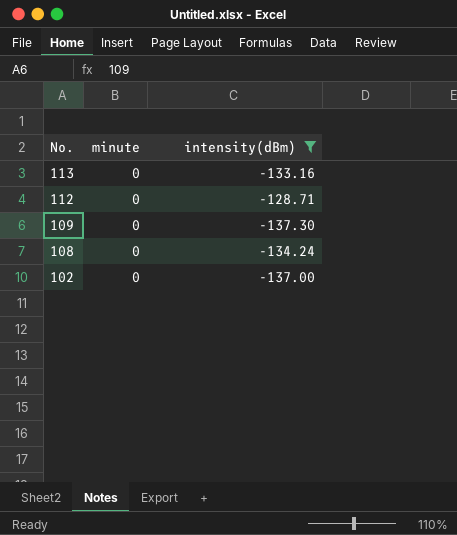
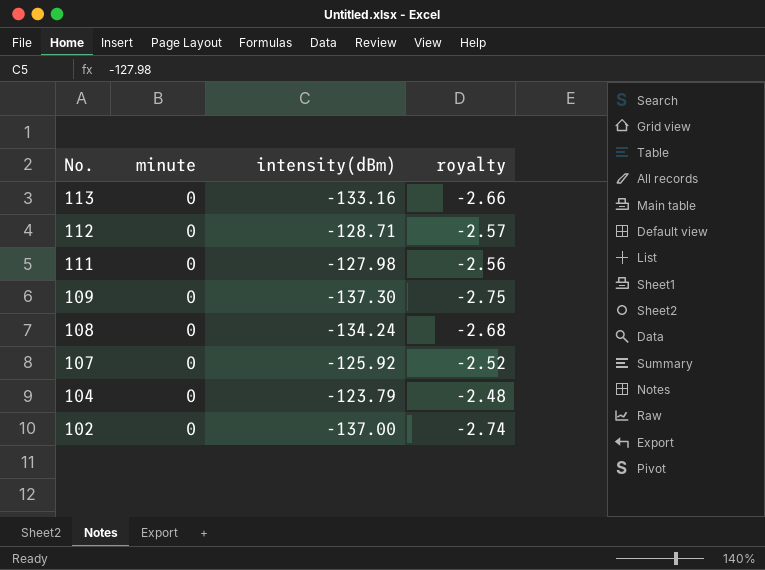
filter: intensity(dBm) <= -128.71 -> none
column royalty | formula: none -> [intensity(dBm)] * 0.02

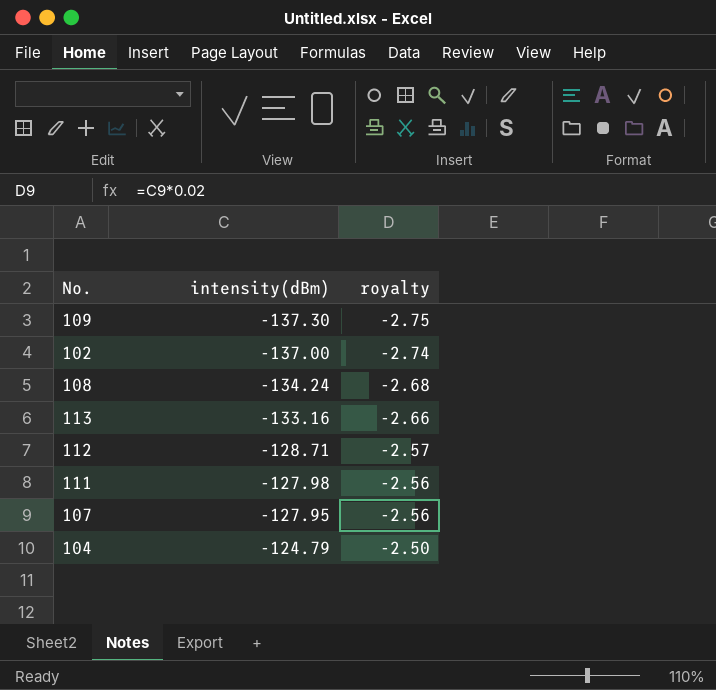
row order: No. descending -> intensity(dBm) ascending
column minute | position: 2 -> none
107 | intensity(dBm): -125.92 -> -127.95
107 | royalty: -2.52 -> -2.56
104 | intensity(dBm): -123.79 -> -124.79
104 | royalty: -2.48 -> -2.50

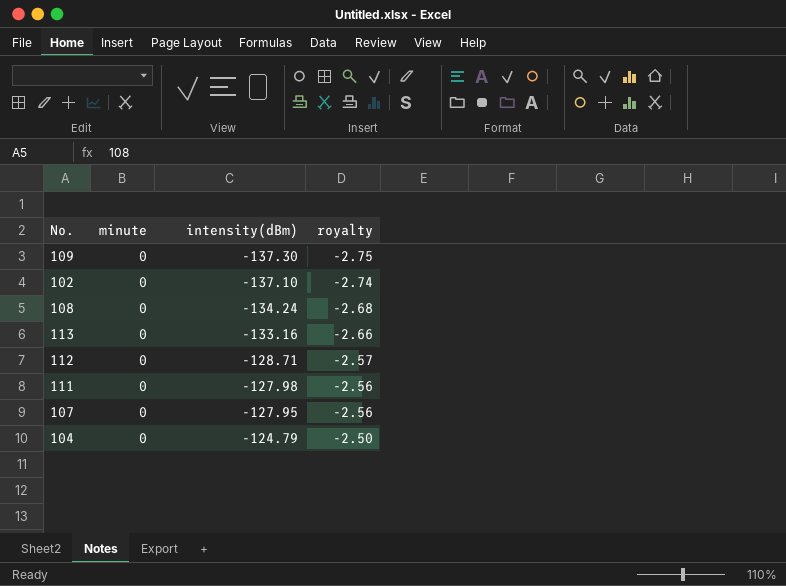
column minute | position: none -> 2
102 | intensity(dBm): -137.00 -> -137.10

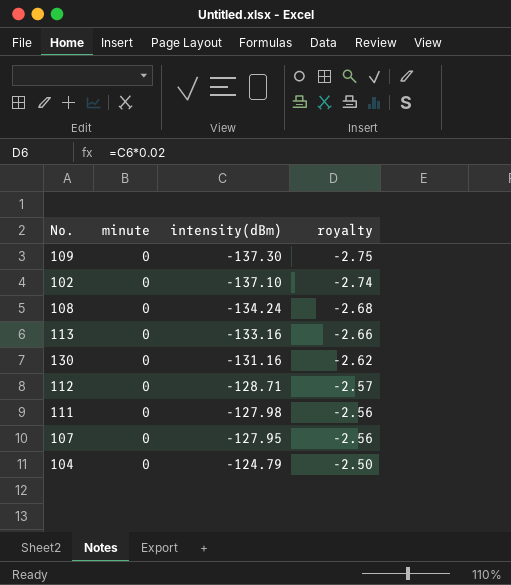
row 130: none -> 0 | -131.16 | -2.62

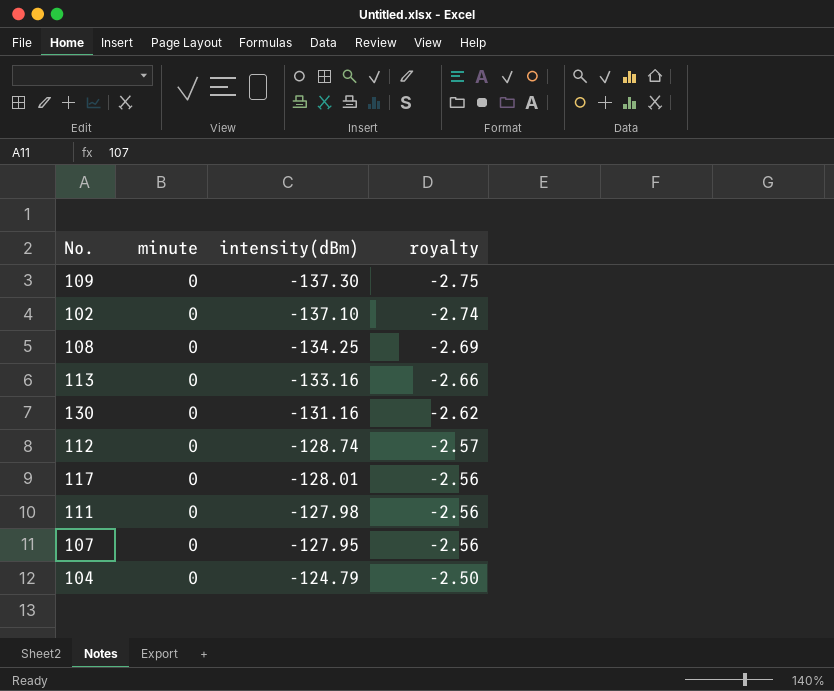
108 | intensity(dBm): -134.24 -> -134.25
108 | royalty: -2.68 -> -2.69
112 | intensity(dBm): -128.71 -> -128.74
row 117: none -> 0 | -128.01 | -2.56

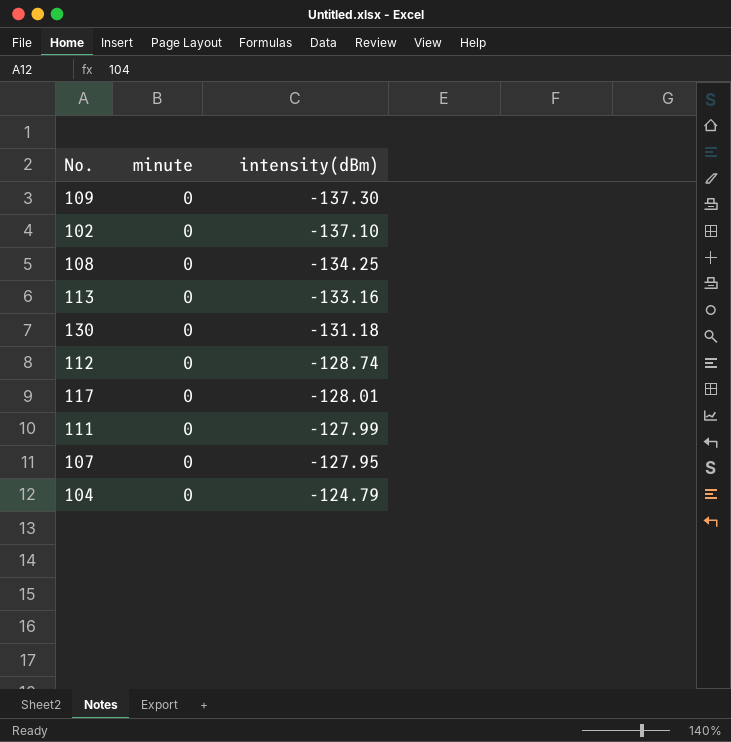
column royalty | formula: [intensity(dBm)] * 0.02 -> none
130 | intensity(dBm): -131.16 -> -131.18
111 | intensity(dBm): -127.98 -> -127.99

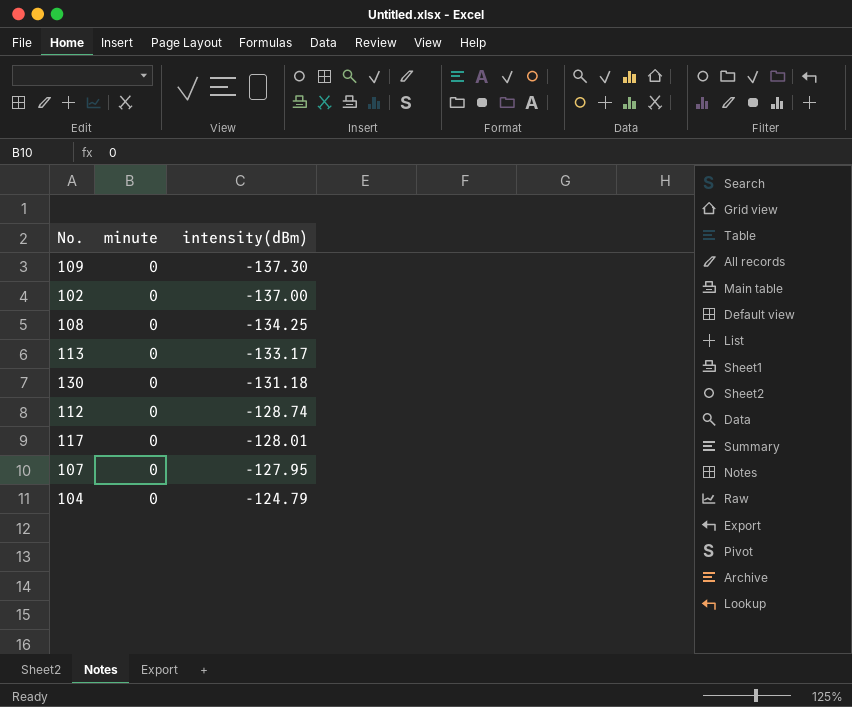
row 111: 0 | -127.99 -> none
102 | intensity(dBm): -137.10 -> -137.00
113 | intensity(dBm): -133.16 -> -133.17

